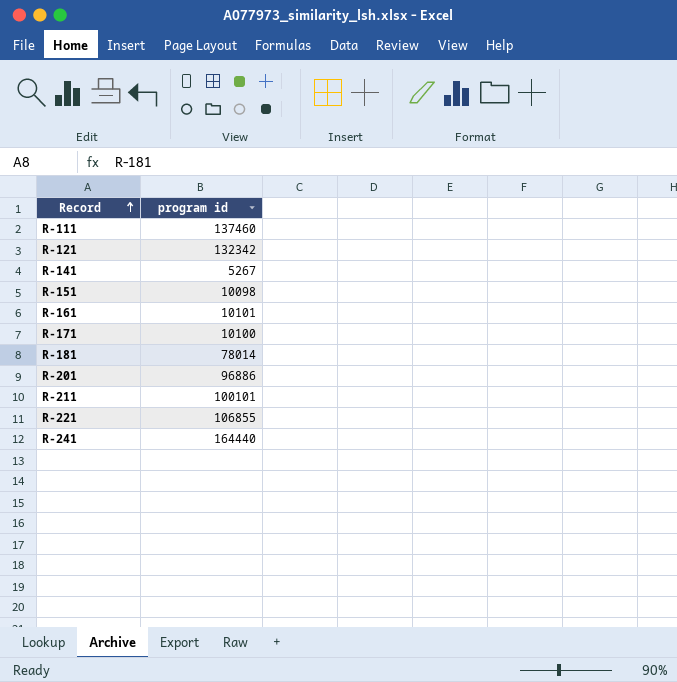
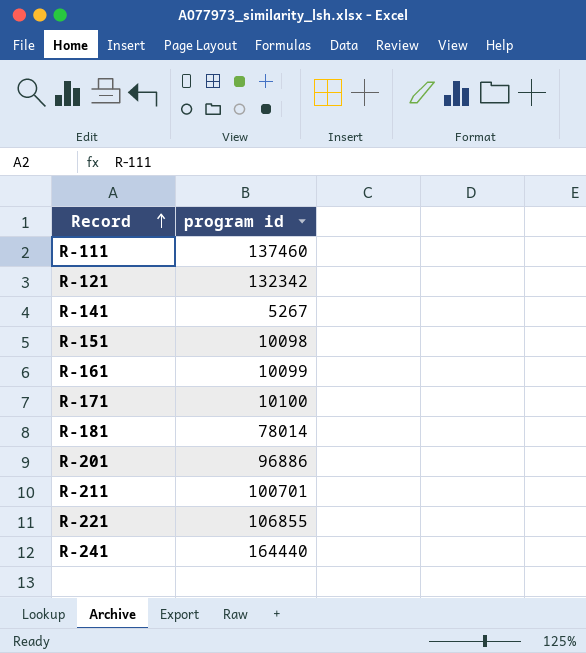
R-161 | program id: 10101 -> 10099
R-211 | program id: 100101 -> 100701

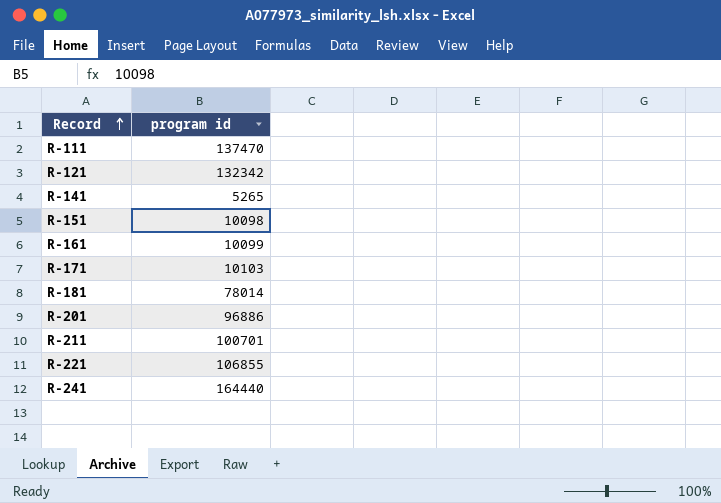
R-111 | program id: 137460 -> 137470
R-141 | program id: 5267 -> 5265
R-171 | program id: 10100 -> 10103

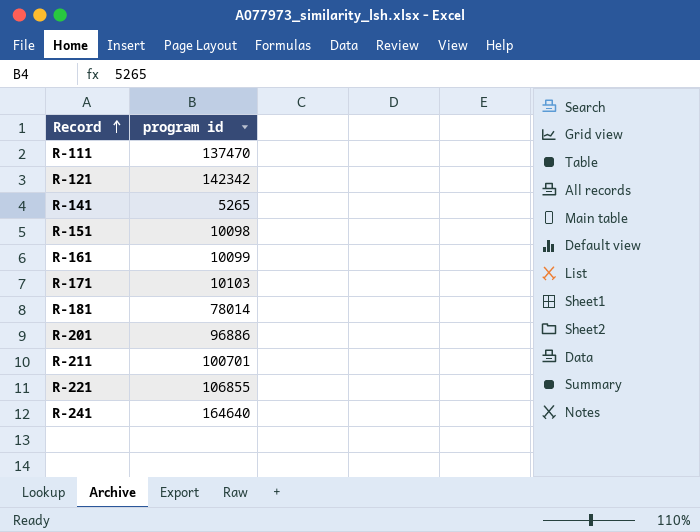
R-121 | program id: 132342 -> 142342
R-241 | program id: 164440 -> 164640

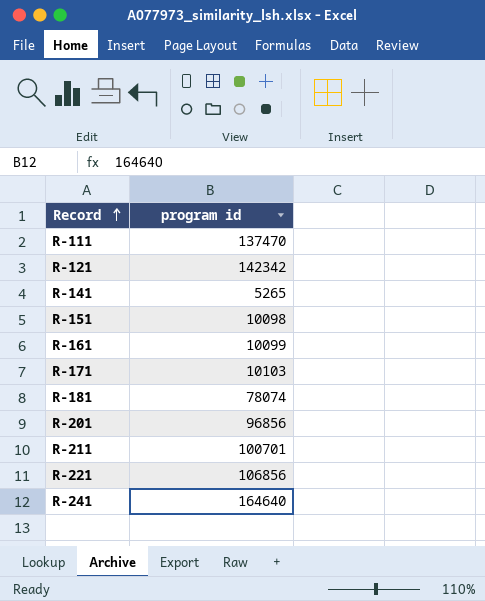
R-181 | program id: 78014 -> 78074
R-201 | program id: 96886 -> 96856
R-221 | program id: 106855 -> 106856

